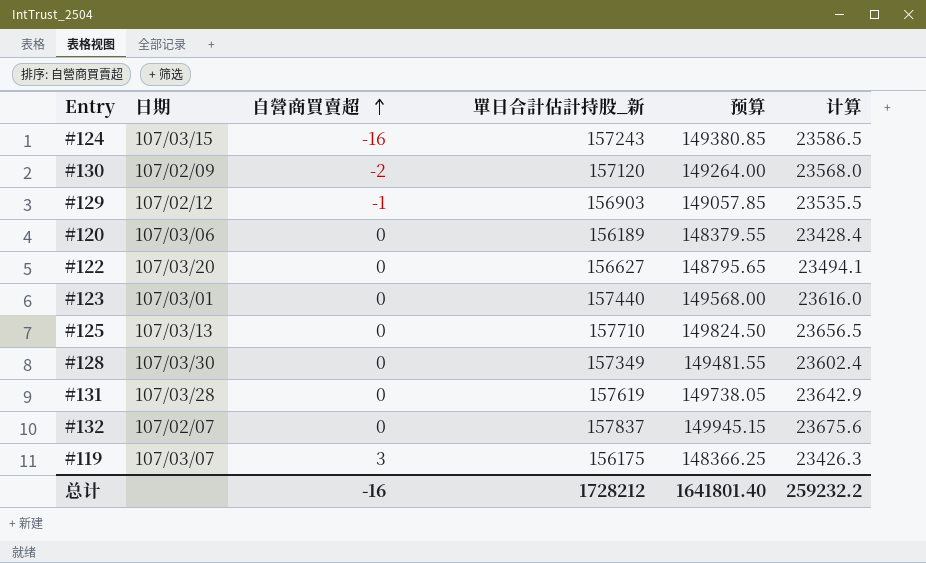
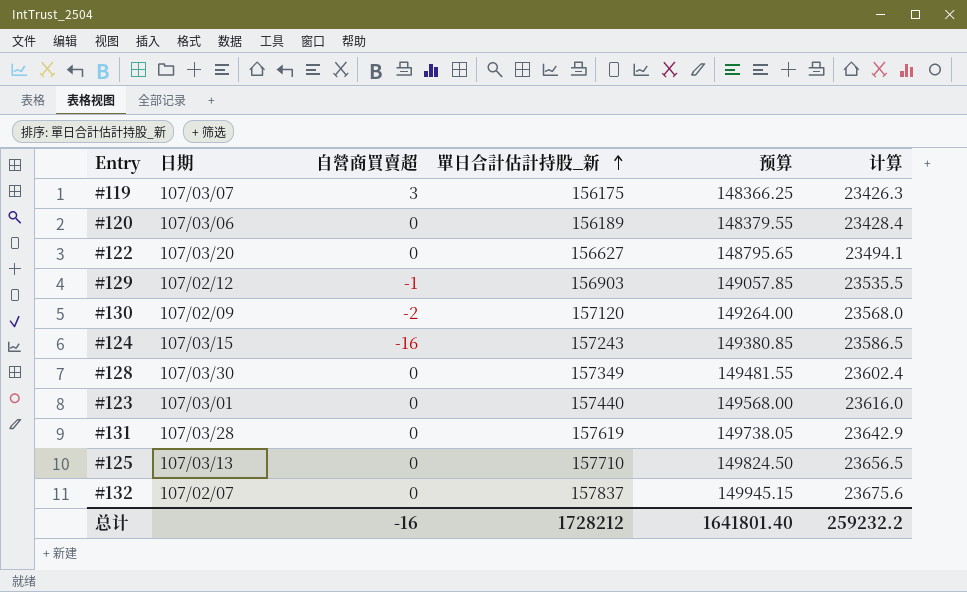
row order: 自營商買賣超 ascending -> 單日合計估計持股_新 ascending

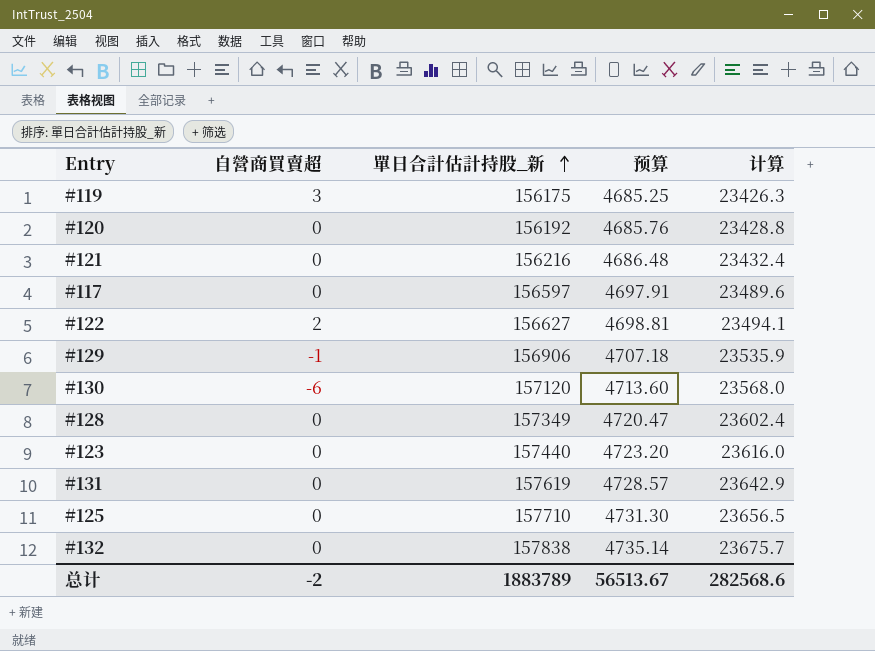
column 日期 | position: 2 -> none
column 预算 | formula: [單日合計估計持股_新] * 0.95 -> [單日合計估計持股_新] * 0.03
row #124: 107/03/15 | -16 | 157243 | 149380.85 | 23586.5 -> none
#120 | 單日合計估計持股_新: 156189 -> 156192
#120 | 计算: 23428.4 -> 23428.8
row #121: none -> 0 | 156216 | 4686.48 | 23432.4
row #117: none -> 0 | 156597 | 4697.91 | 23489.6
#122 | 自營商買賣超: 0 -> 2
#129 | 單日合計估計持股_新: 156903 -> 156906
#129 | 计算: 23535.5 -> 23535.9
#130 | 自營商買賣超: -2 -> -6
#132 | 單日合計估計持股_新: 157837 -> 157838
#132 | 计算: 23675.6 -> 23675.7
总计 | 自營商買賣超: -16 -> -2
总计 | 單日合計估計持股_新: 1728212 -> 1883789
总计 | 预算: 1641801.40 -> 56513.67
总计 | 计算: 259232.2 -> 282568.6

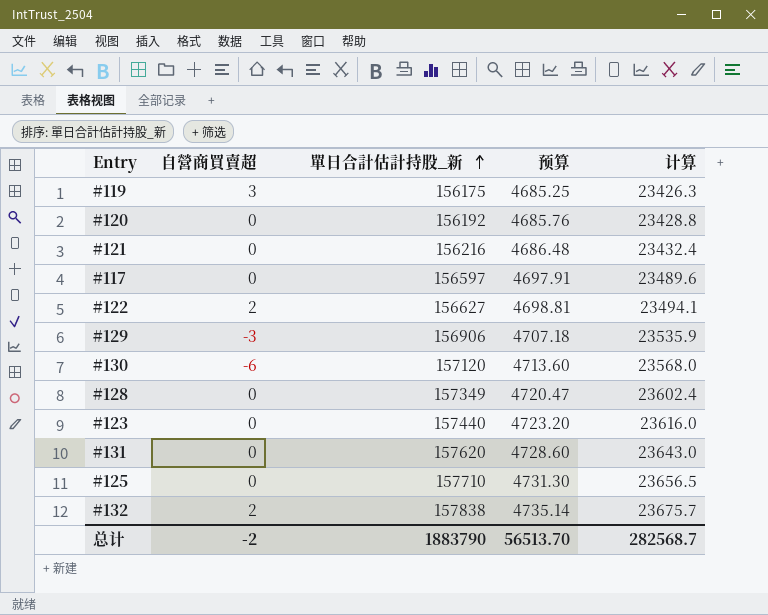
#129 | 自營商買賣超: -1 -> -3
#131 | 單日合計估計持股_新: 157619 -> 157620
#131 | 预算: 4728.57 -> 4728.60
#131 | 计算: 23642.9 -> 23643.0
#132 | 自營商買賣超: 0 -> 2
总计 | 單日合計估計持股_新: 1883789 -> 1883790
总计 | 预算: 56513.67 -> 56513.70
总计 | 计算: 282568.6 -> 282568.7

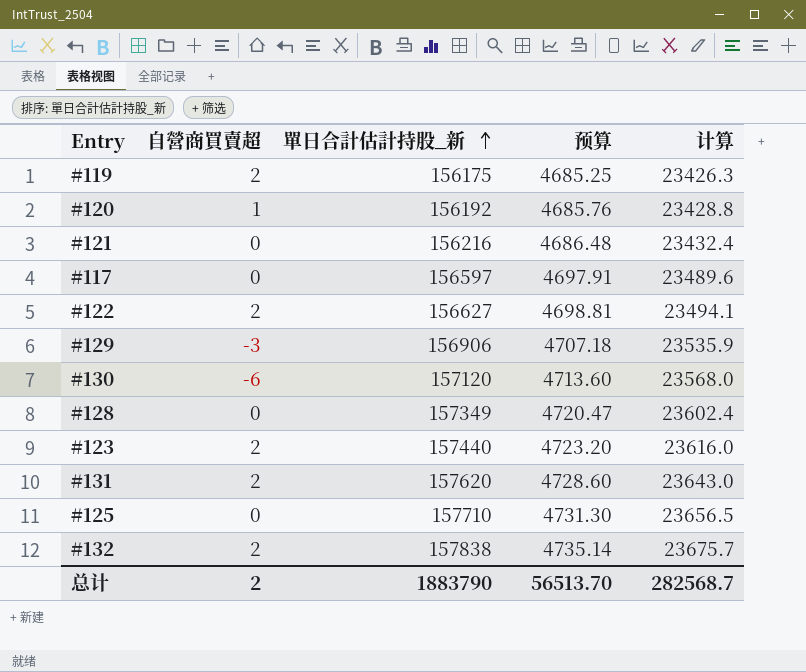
#119 | 自營商買賣超: 3 -> 2
#120 | 自營商買賣超: 0 -> 1
#123 | 自營商買賣超: 0 -> 2
#131 | 自營商買賣超: 0 -> 2
总计 | 自營商買賣超: -2 -> 2

